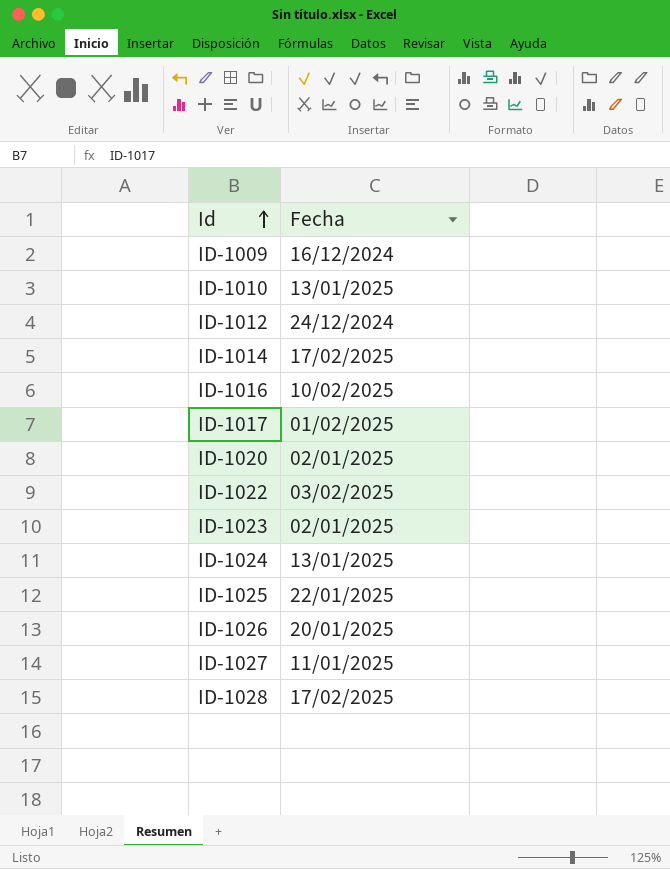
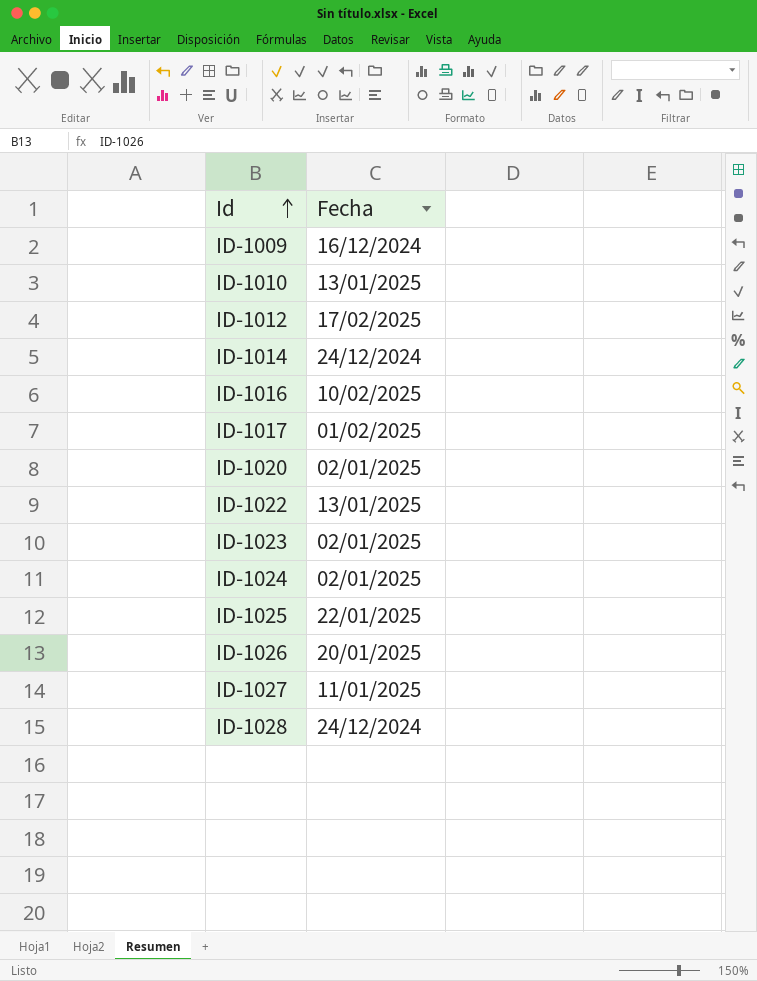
ID-1012 | Fecha: 24/12/2024 -> 17/02/2025
ID-1014 | Fecha: 17/02/2025 -> 24/12/2024
ID-1022 | Fecha: 03/02/2025 -> 13/01/2025
ID-1024 | Fecha: 13/01/2025 -> 02/01/2025
ID-1028 | Fecha: 17/02/2025 -> 24/12/2024

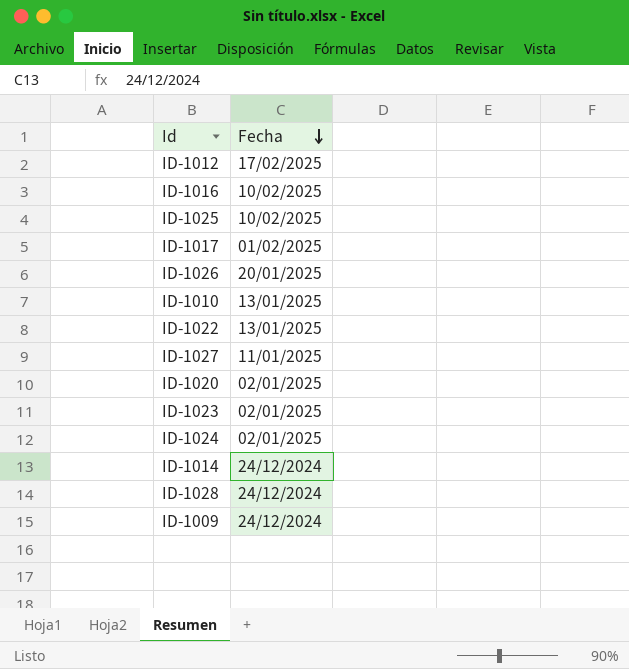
row order: Id ascending -> Fecha descending
ID-1025 | Fecha: 22/01/2025 -> 10/02/2025
ID-1009 | Fecha: 16/12/2024 -> 24/12/2024

